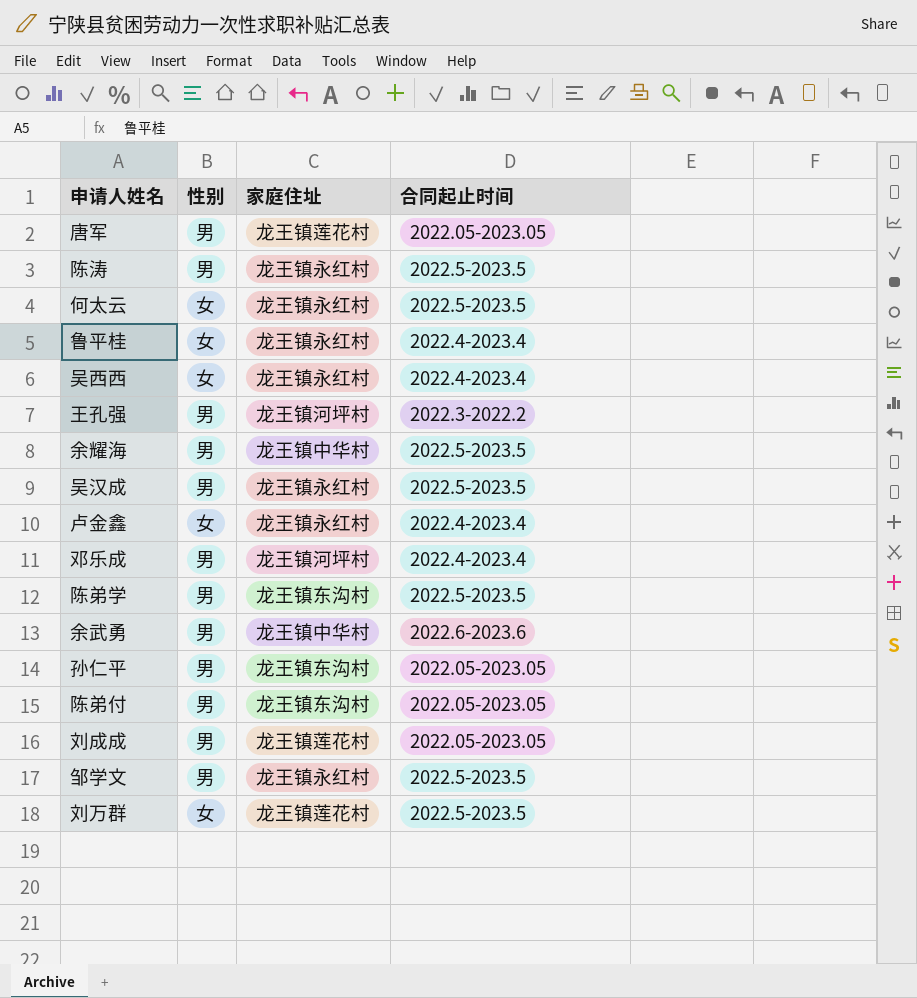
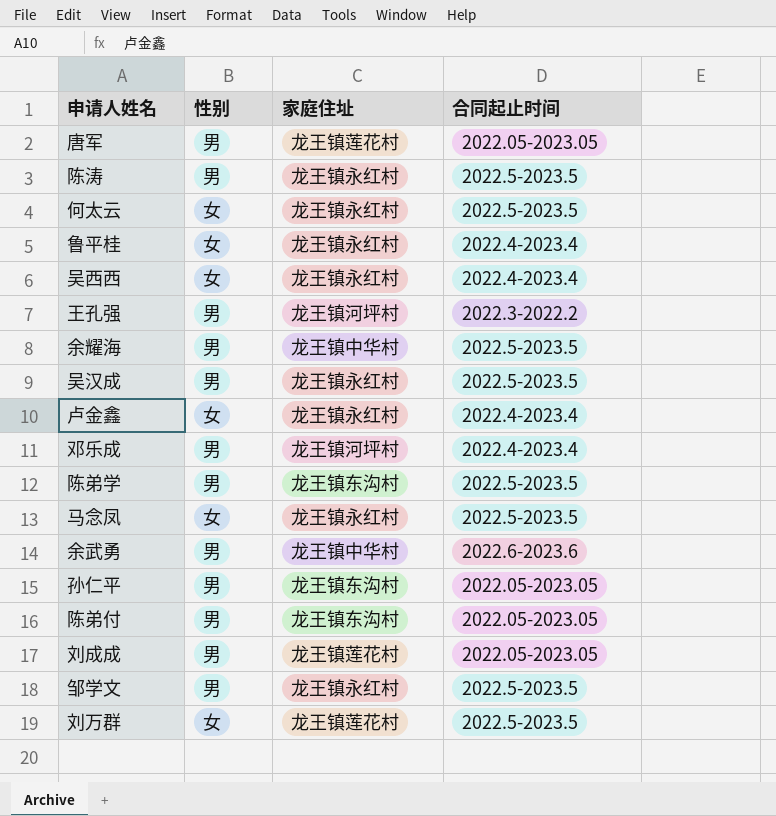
row 马念凤: none -> 女 | 龙王镇永红村 | 2022.5-2023.5

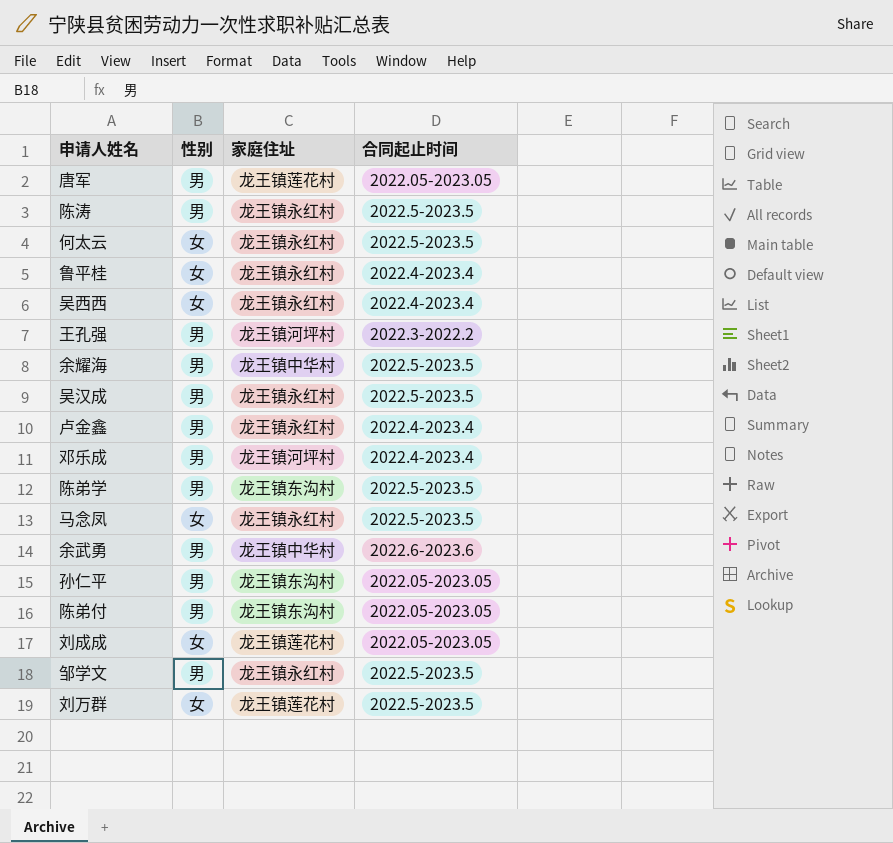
卢金鑫 | 性别: 女 -> 男
刘成成 | 性别: 男 -> 女

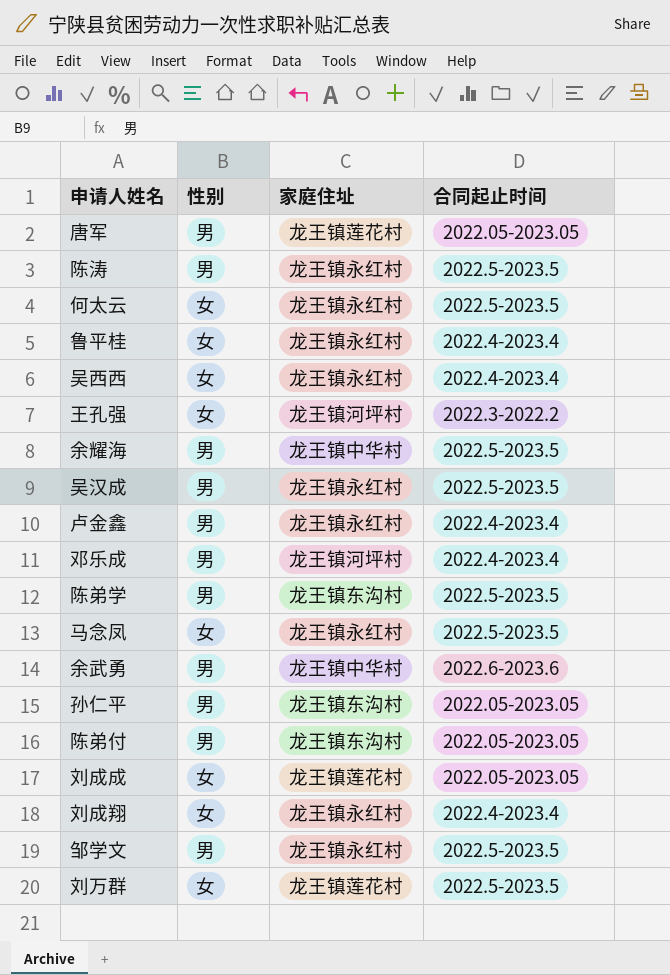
王孔强 | 性别: 男 -> 女
row 刘成翔: none -> 女 | 龙王镇永红村 | 2022.4-2023.4

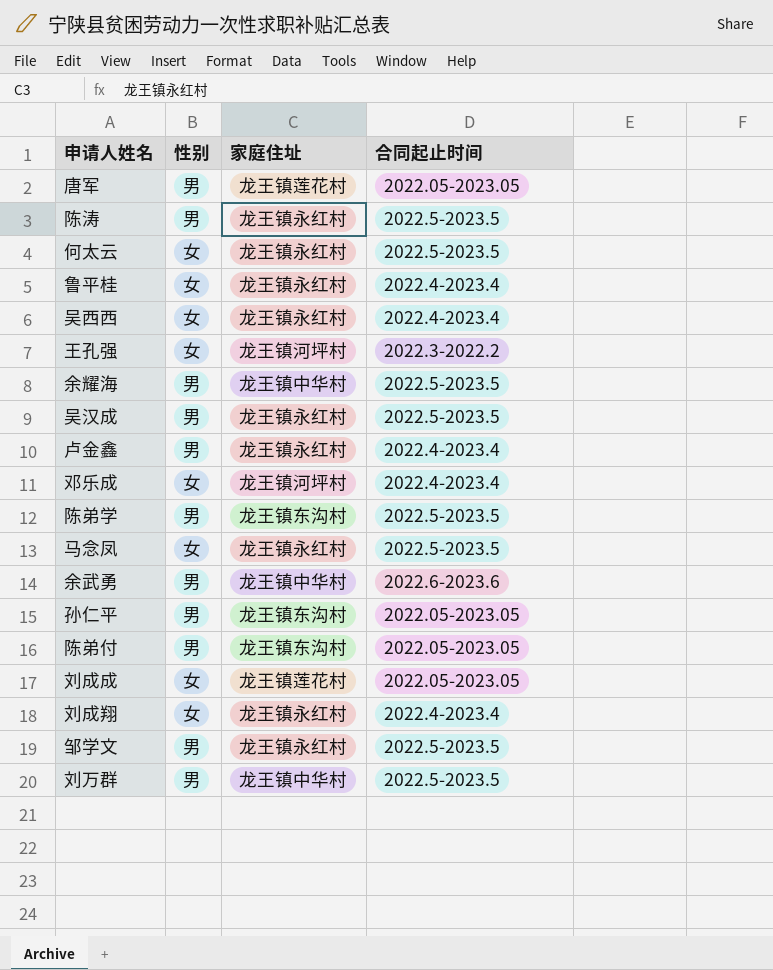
邓乐成 | 性别: 男 -> 女
刘万群 | 性别: 女 -> 男
刘万群 | 家庭住址: 龙王镇莲花村 -> 龙王镇中华村

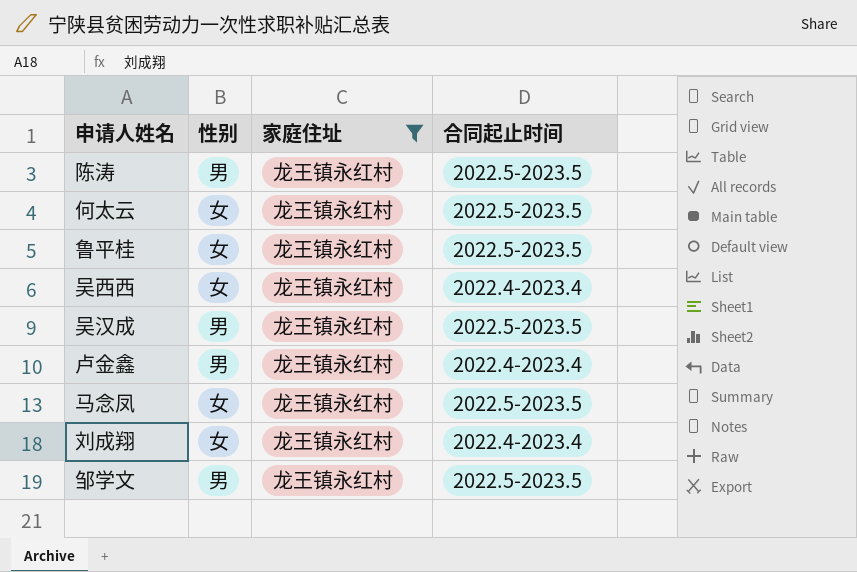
filter: none -> 家庭住址 = 龙王镇永红村
鲁平桂 | 合同起止时间: 2022.4-2023.4 -> 2022.5-2023.5

